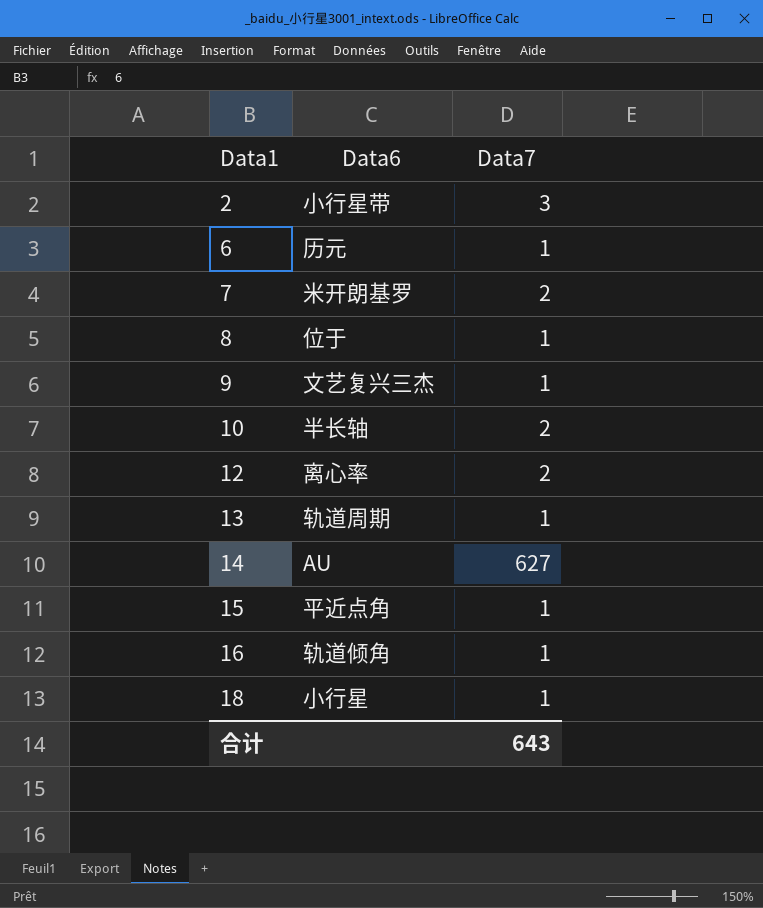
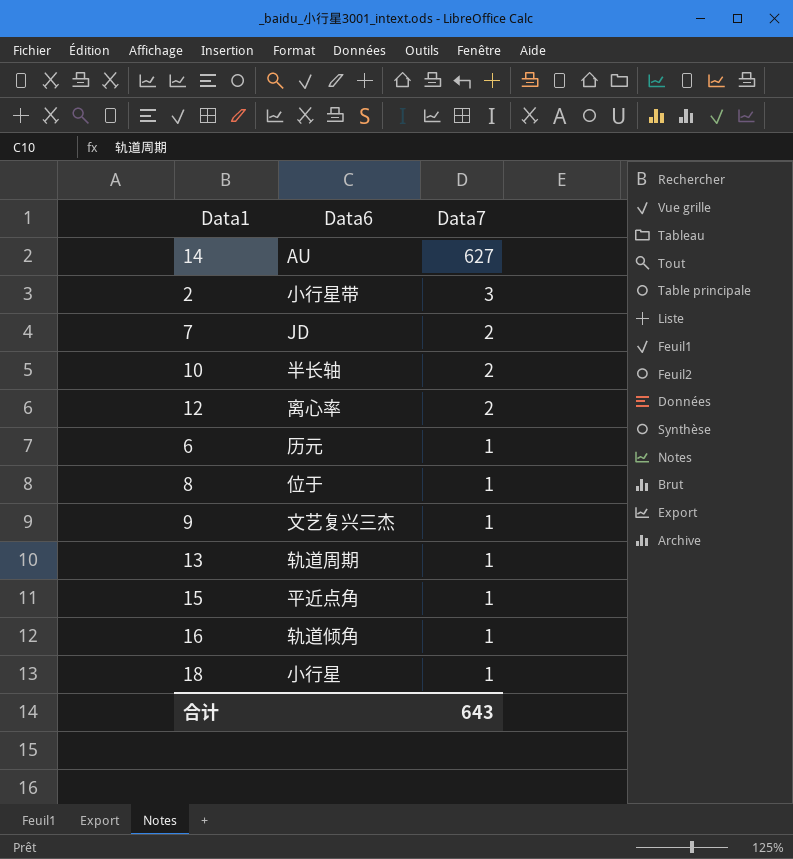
row order: Data1 ascending -> Data7 descending
7 | Data6: 米开朗基罗 -> JD

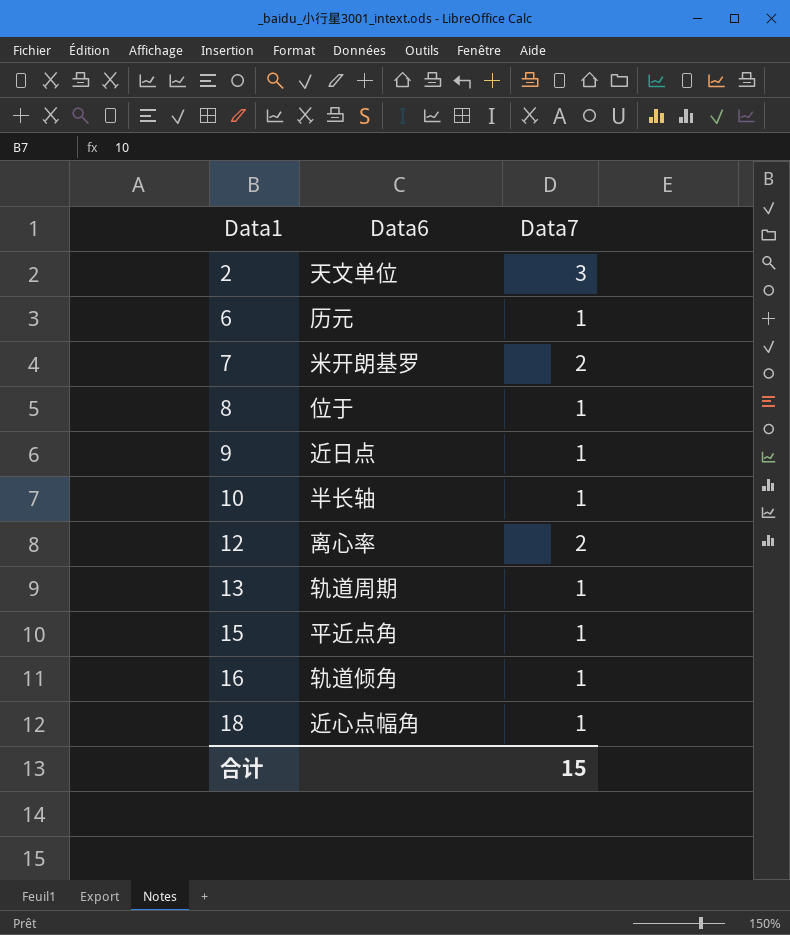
row order: Data7 descending -> Data1 ascending
row 14: AU | 627 -> none
2 | Data6: 小行星带 -> 天文单位
7 | Data6: JD -> 米开朗基罗
9 | Data6: 文艺复兴三杰 -> 近日点
10 | Data7: 2 -> 1
18 | Data6: 小行星 -> 近心点幅角
合计 | Data7: 643 -> 15

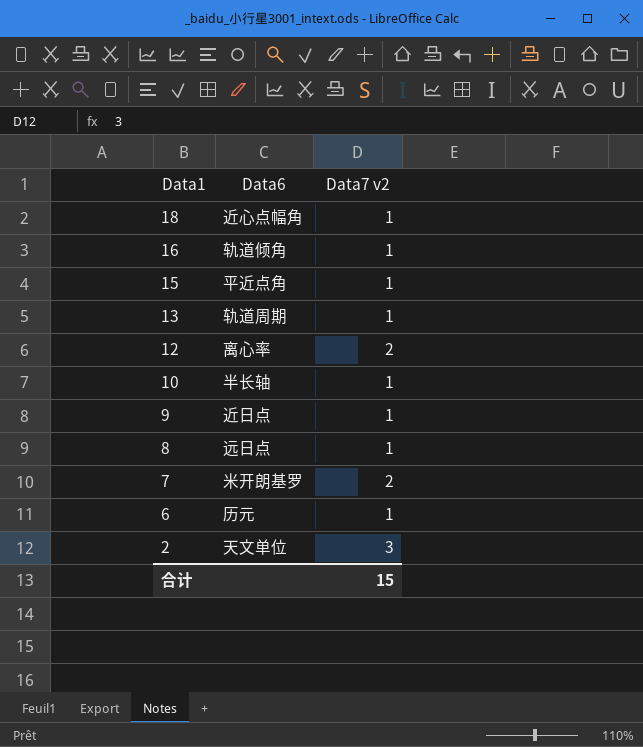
row order: Data1 ascending -> Data1 descending
column name: Data7 -> Data7 v2
8 | Data6: 位于 -> 远日点

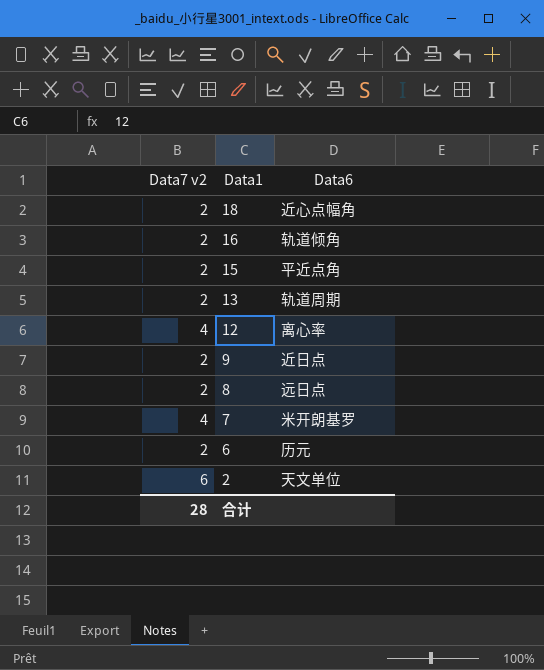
column Data7 v2 | position: 3 -> 1
row 10: 半长轴 | 1 -> none
18 | Data7 v2: 1 -> 2
16 | Data7 v2: 1 -> 2
15 | Data7 v2: 1 -> 2
13 | Data7 v2: 1 -> 2
12 | Data7 v2: 2 -> 4
9 | Data7 v2: 1 -> 2
8 | Data7 v2: 1 -> 2
7 | Data7 v2: 2 -> 4
6 | Data7 v2: 1 -> 2
2 | Data7 v2: 3 -> 6
合计 | Data7 v2: 15 -> 28

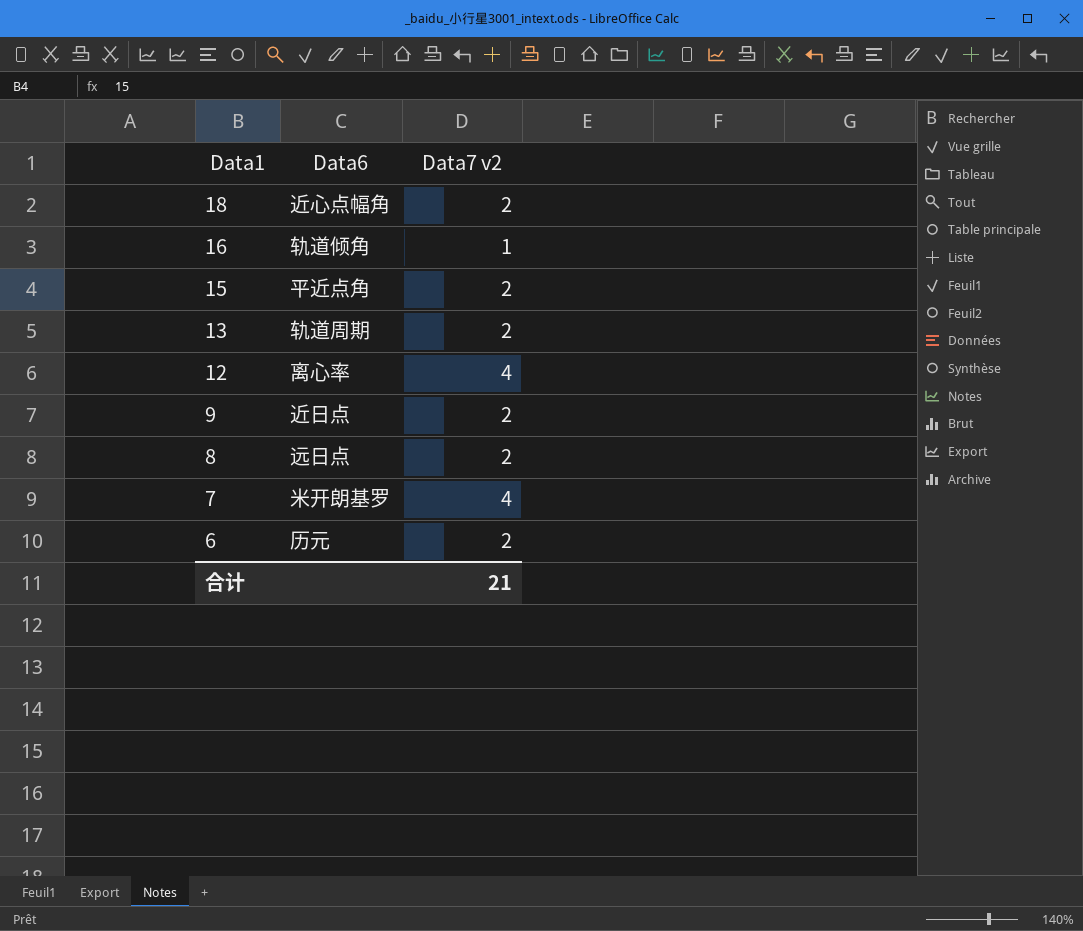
column Data7 v2 | position: 1 -> 3
row 2: 6 | 天文单位 -> none
16 | Data7 v2: 2 -> 1
合计 | Data7 v2: 28 -> 21

